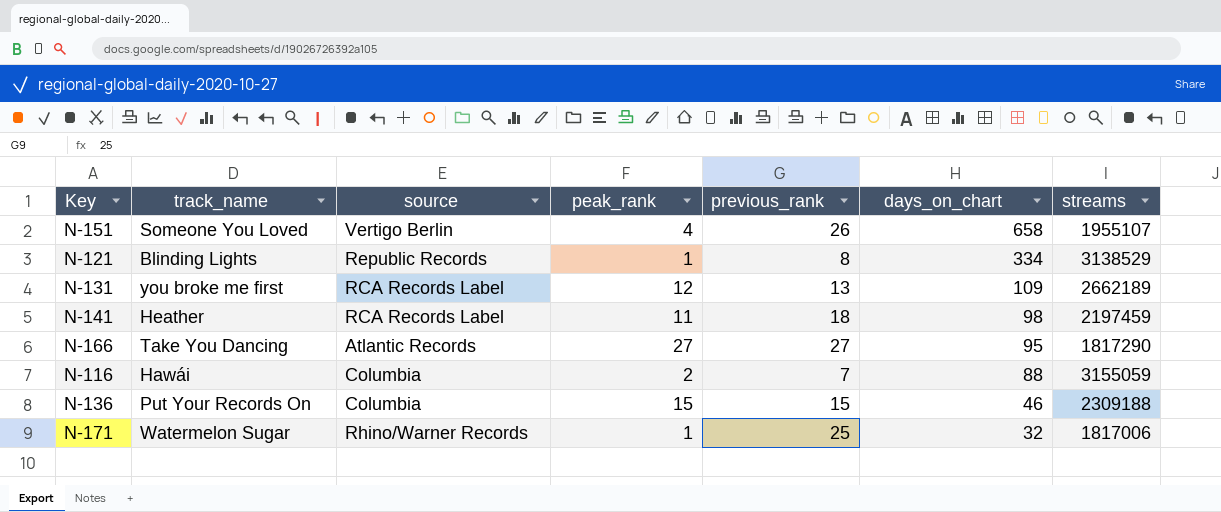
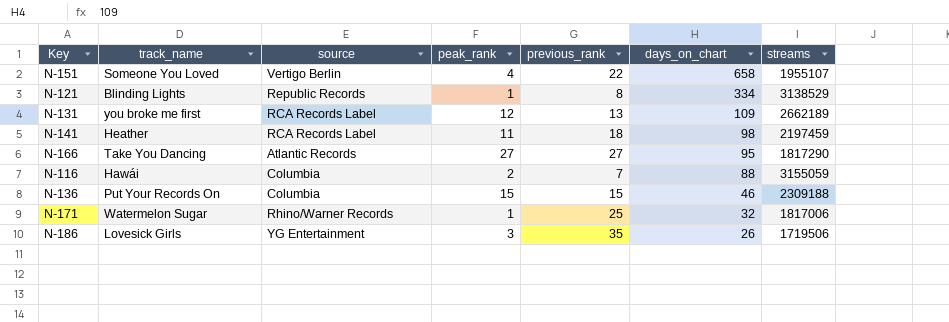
N-151 | previous_rank: 26 -> 22
row N-186: none -> Lovesick Girls | YG Entertainment | 3 | 35 | 26 | 1719506

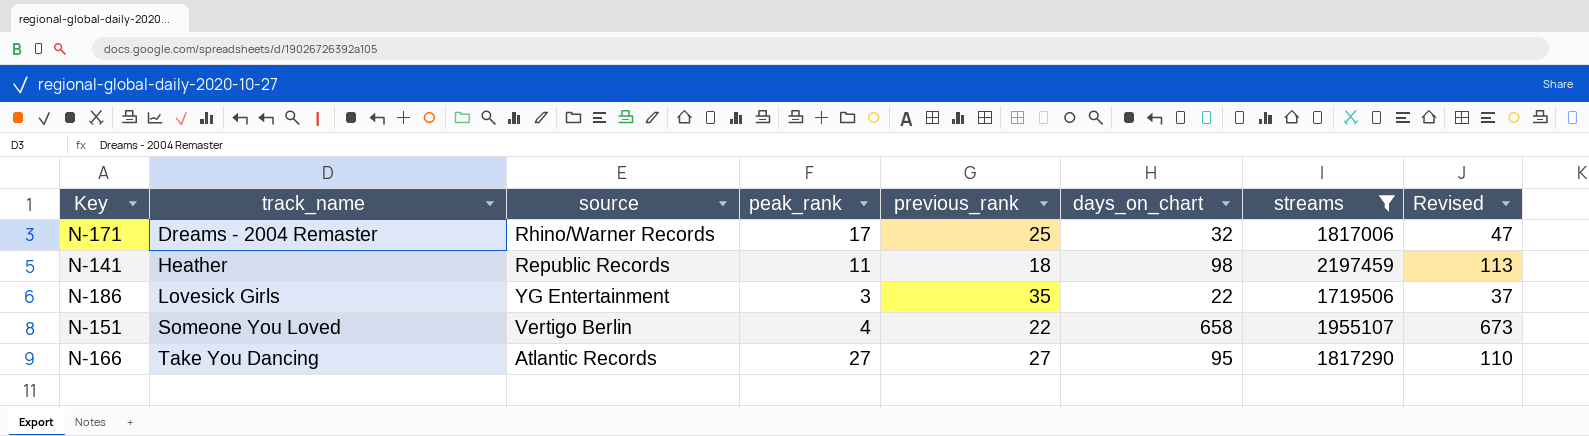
filter: none -> streams <= 2197459
row order: days_on_chart descending -> track_name ascending
column Revised | formula: none -> [days_on_chart] + 15
N-171 | track_name: Watermelon Sugar -> Dreams - 2004 Remaster
N-171 | peak_rank: 1 -> 17
N-141 | source: RCA Records Label -> Republic Records
N-186 | days_on_chart: 26 -> 22

